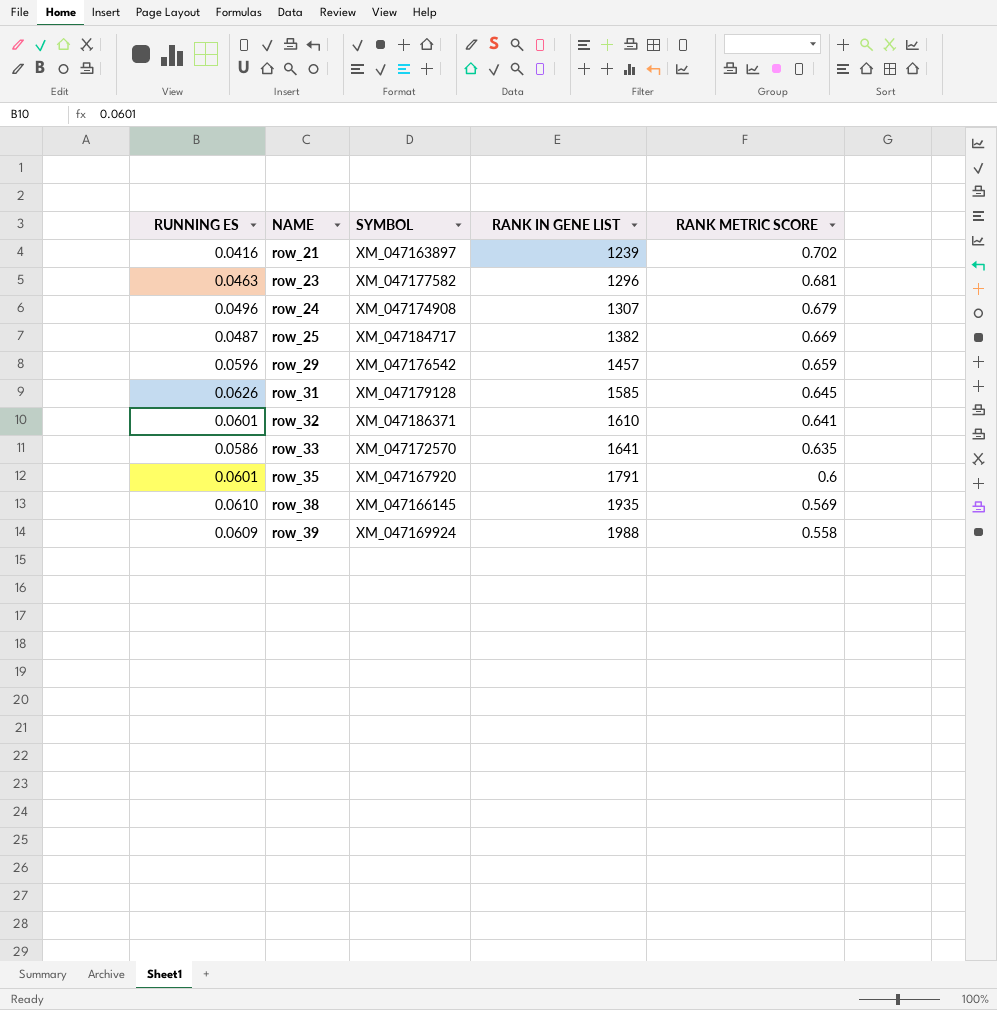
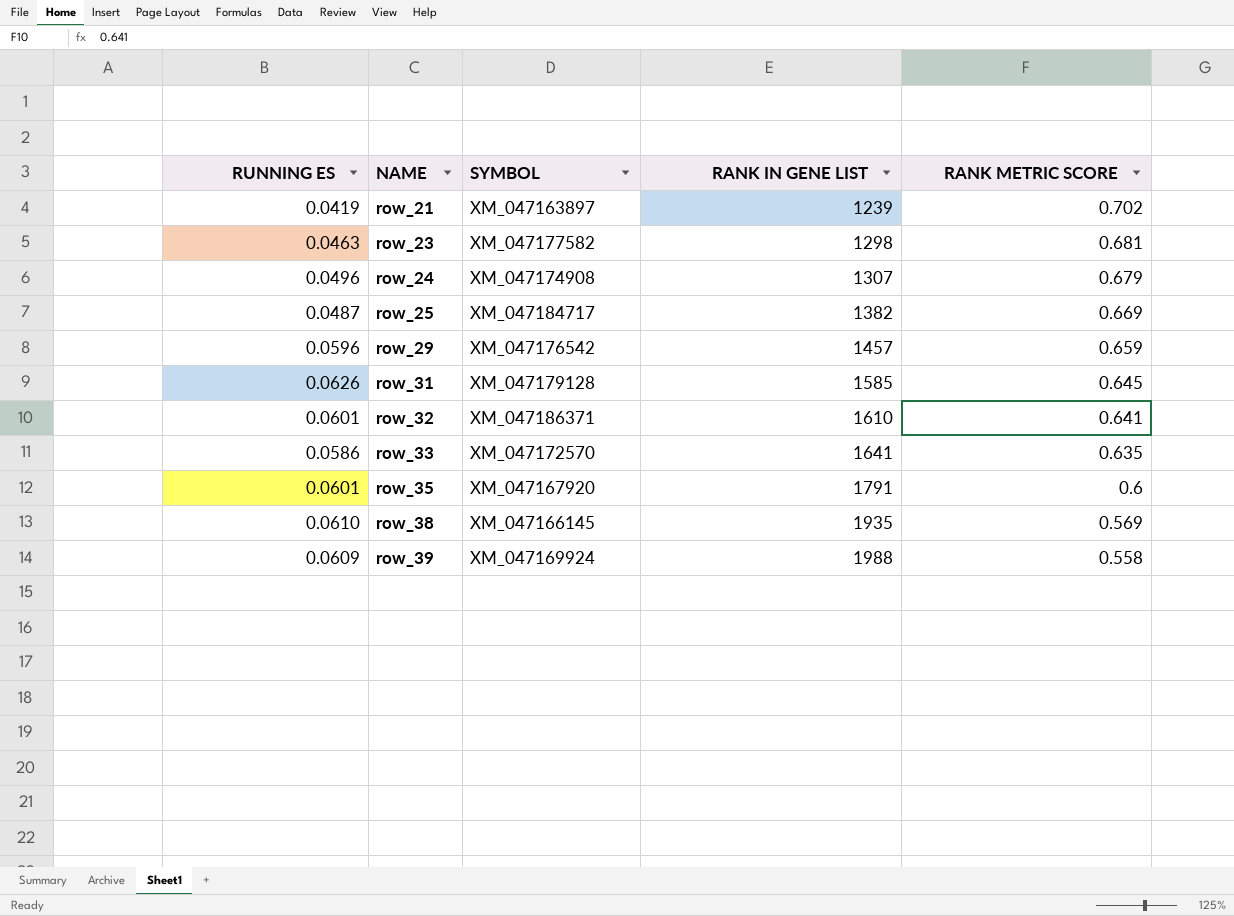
row_21 | RUNNING ES: 0.0416 -> 0.0419
row_23 | RANK IN GENE LIST: 1296 -> 1298

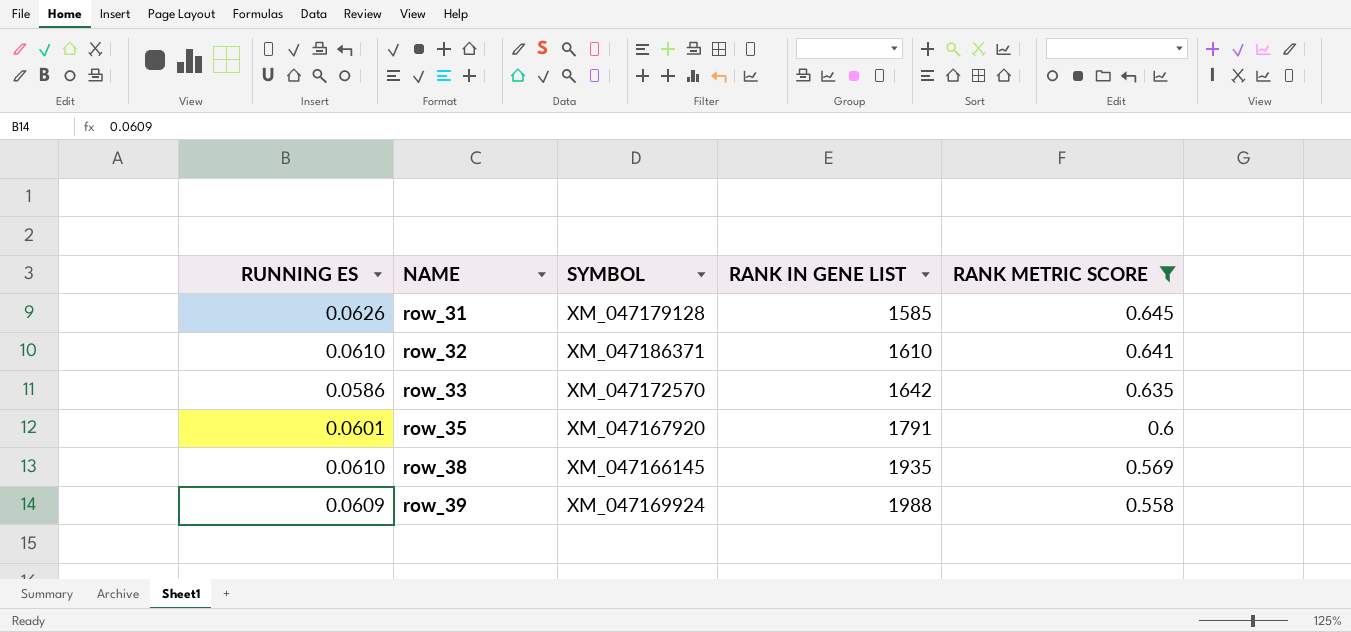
filter: none -> RANK METRIC SCORE <= 0.645
row_32 | RUNNING ES: 0.0601 -> 0.0610
row_33 | RANK IN GENE LIST: 1641 -> 1642

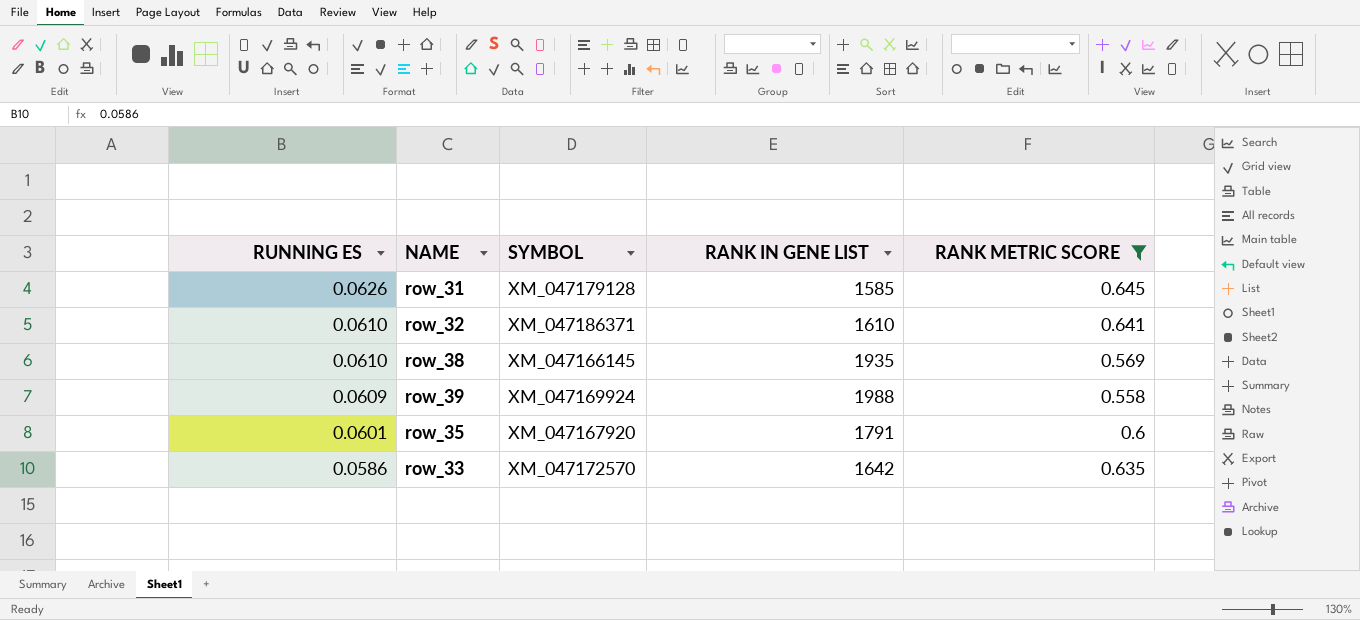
row order: NAME ascending -> RUNNING ES descending

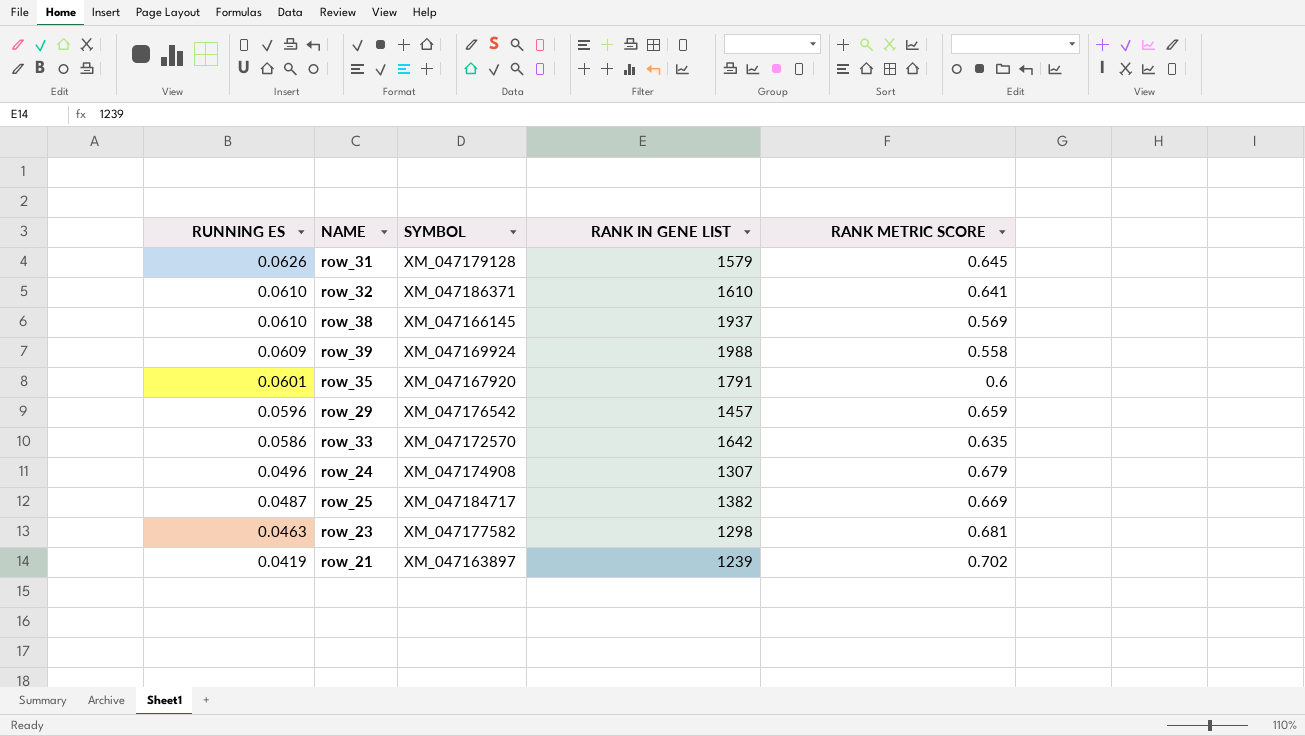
filter: RANK METRIC SCORE <= 0.645 -> none
row_31 | RANK IN GENE LIST: 1585 -> 1579
row_38 | RANK IN GENE LIST: 1935 -> 1937

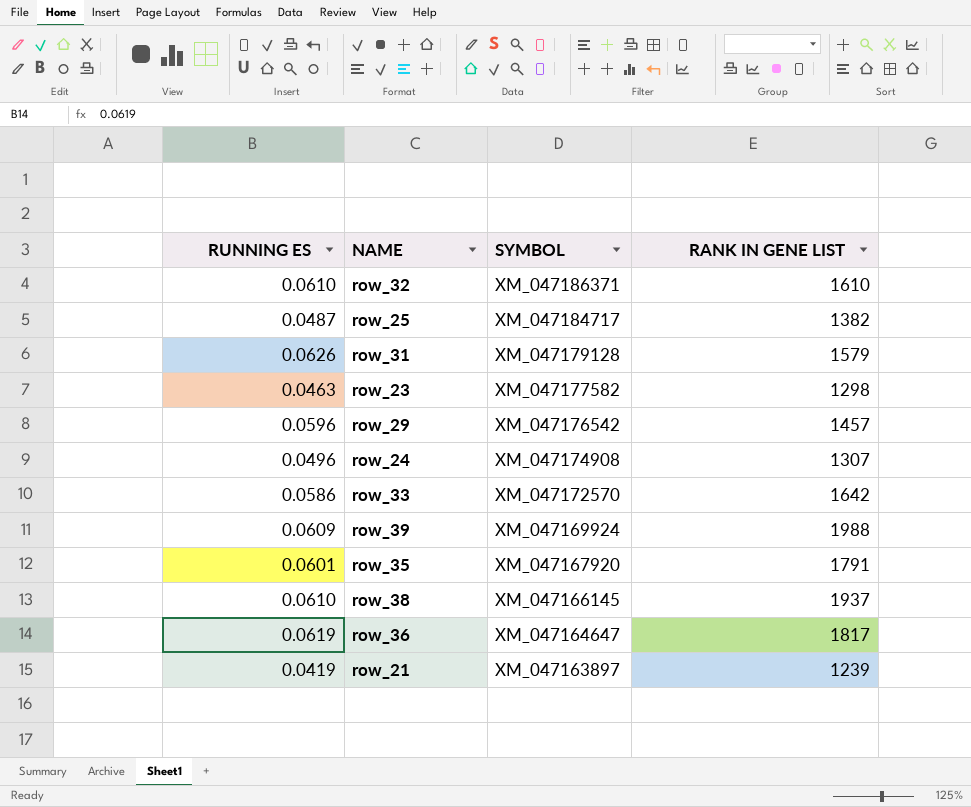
row order: RUNNING ES descending -> SYMBOL descending
column RANK METRIC SCORE | position: 5 -> none
row row_36: none -> 0.0619 | XM_047164647 | 1817

